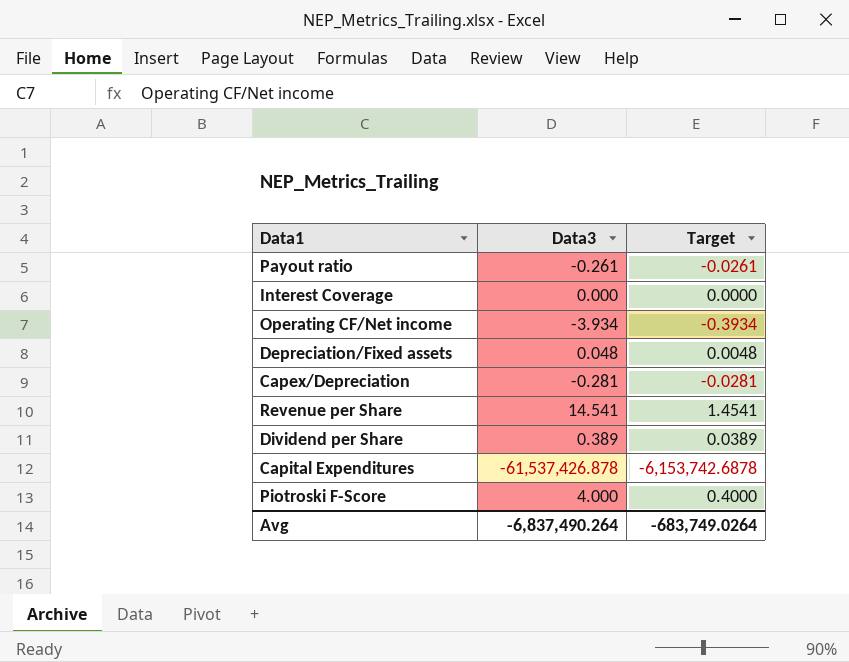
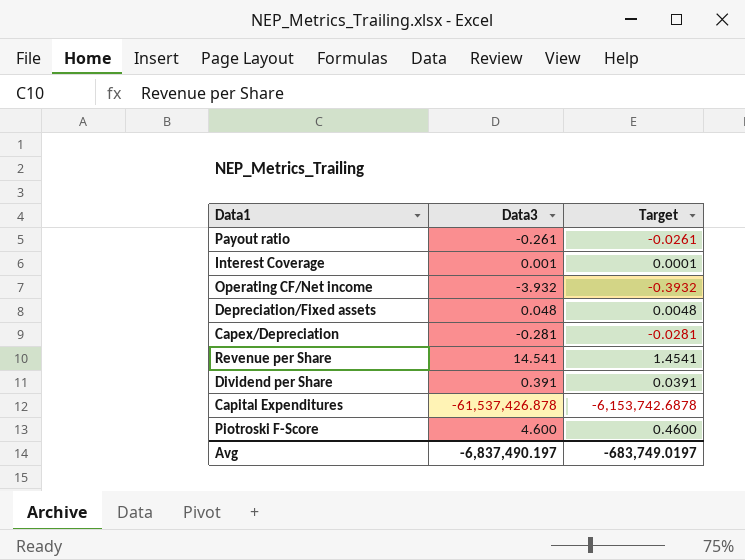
Interest Coverage | Data3: 0.000 -> 0.001
Interest Coverage | Target: 0.0000 -> 0.0001
Operating CF/Net income | Data3: -3.934 -> -3.932
Operating CF/Net income | Target: -0.3934 -> -0.3932
Dividend per Share | Data3: 0.389 -> 0.391
Dividend per Share | Target: 0.0389 -> 0.0391
Piotroski F-Score | Data3: 4.000 -> 4.600
Piotroski F-Score | Target: 0.4000 -> 0.4600
Avg | Data3: -6,837,490.264 -> -6,837,490.197
Avg | Target: -683,749.0264 -> -683,749.0197

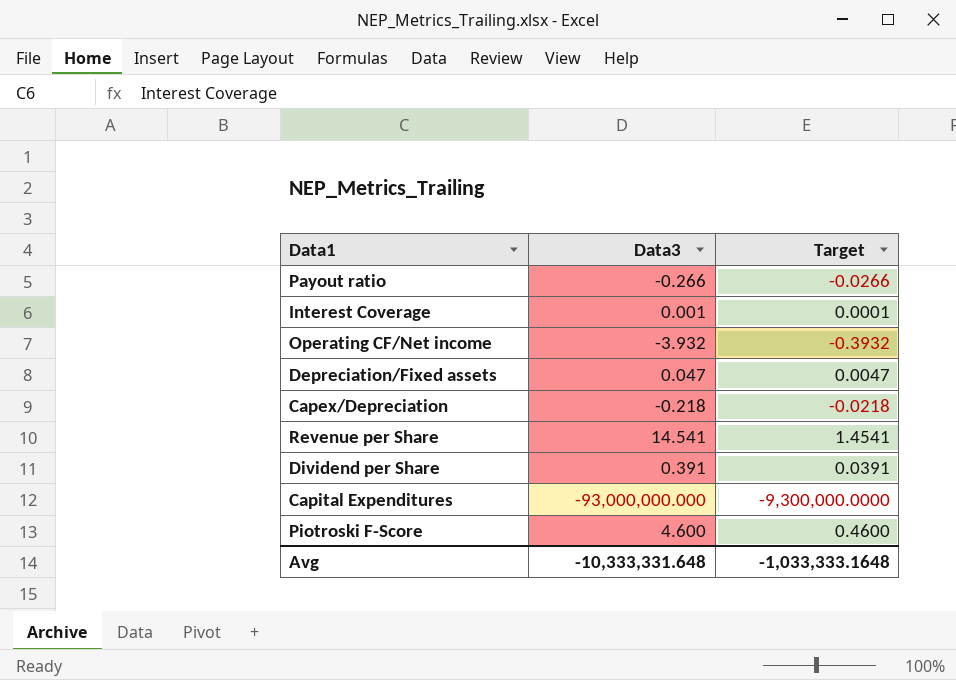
Payout ratio | Data3: -0.261 -> -0.266
Payout ratio | Target: -0.0261 -> -0.0266
Depreciation/Fixed assets | Data3: 0.048 -> 0.047
Depreciation/Fixed assets | Target: 0.0048 -> 0.0047
Capex/Depreciation | Data3: -0.281 -> -0.218
Capex/Depreciation | Target: -0.0281 -> -0.0218
Capital Expenditures | Data3: -61,537,426.878 -> -93,000,000.000
Capital Expenditures | Target: -6,153,742.6878 -> -9,300,000.0000
Avg | Data3: -6,837,490.197 -> -10,333,331.648
Avg | Target: -683,749.0197 -> -1,033,333.1648

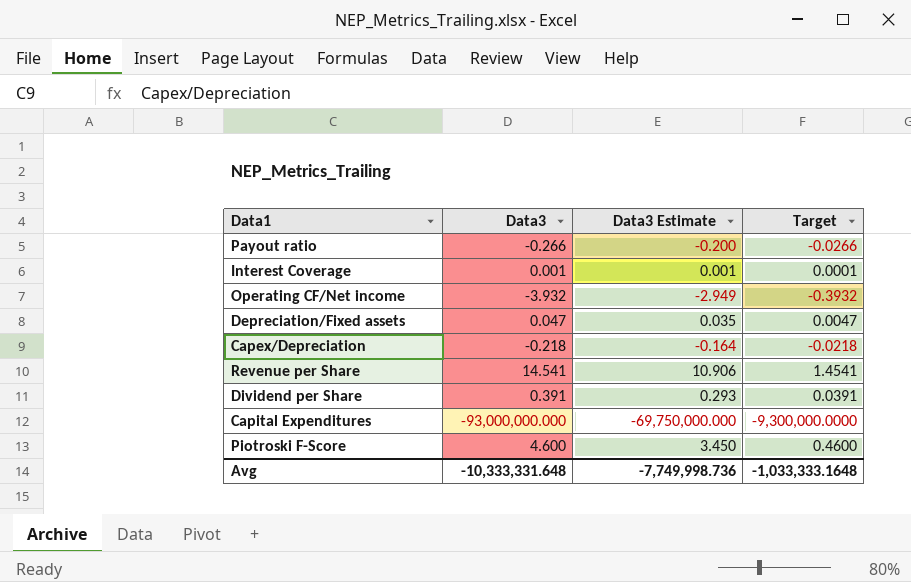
column Data3 Estimate | formula: none -> [Data3] * 0.75

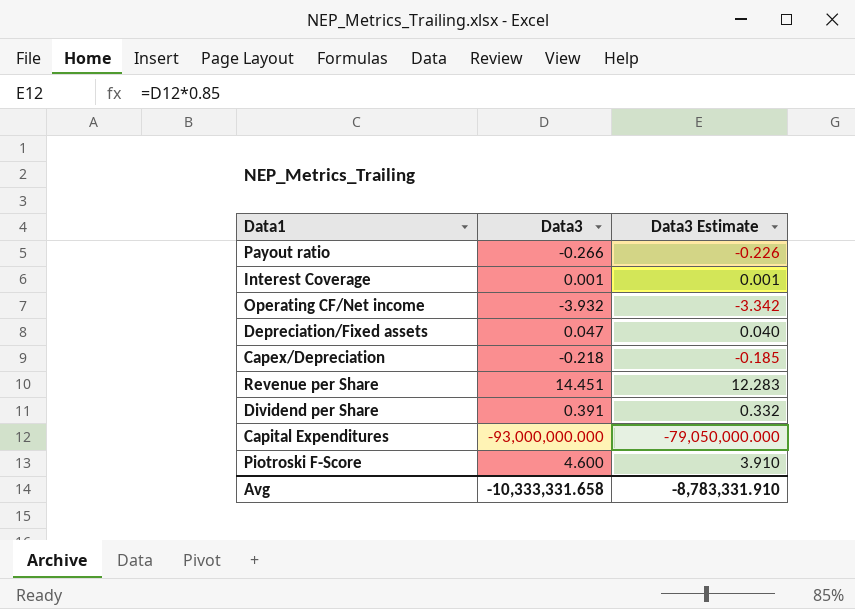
column Target | formula: [Data3] * 0.1 -> none
column Data3 Estimate | formula: [Data3] * 0.75 -> [Data3] * 0.85
Revenue per Share | Data3: 14.541 -> 14.451
Avg | Data3: -10,333,331.648 -> -10,333,331.658
Avg | Data3 Estimate: -7,749,998.736 -> -8,783,331.910

